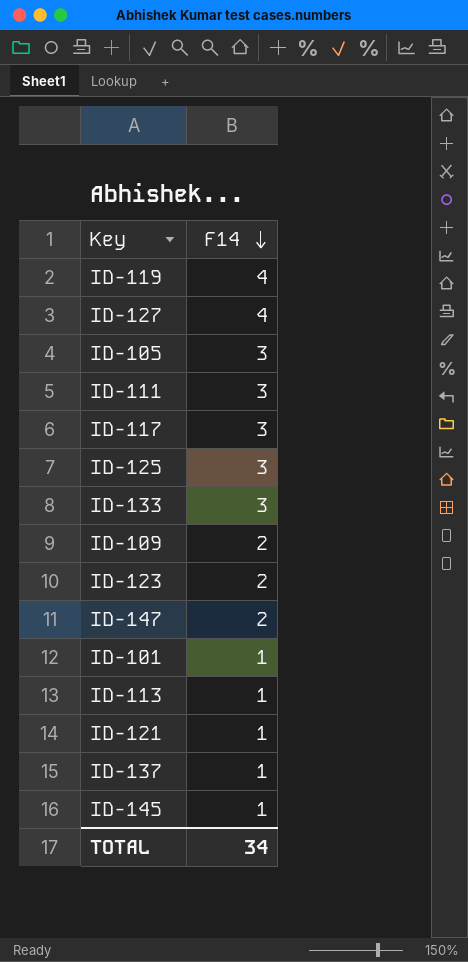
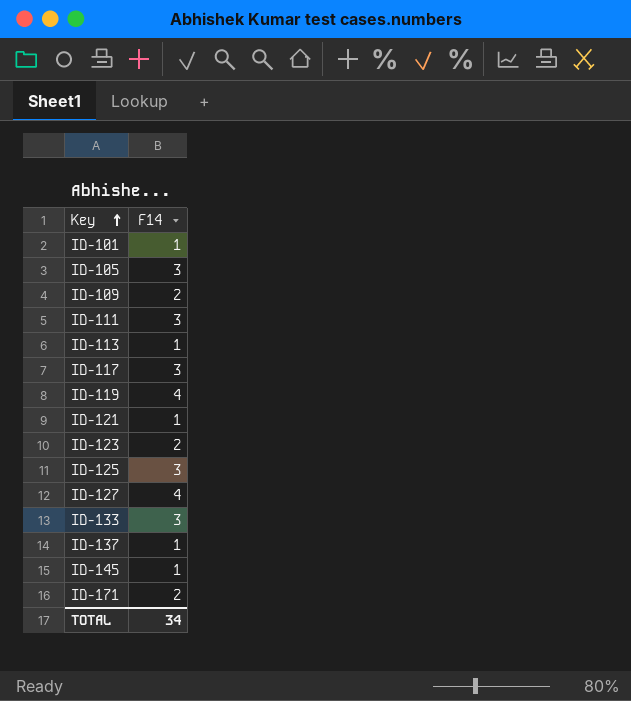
row order: F14 descending -> Key ascending
row ID-147: 2 -> none
row ID-171: none -> 2

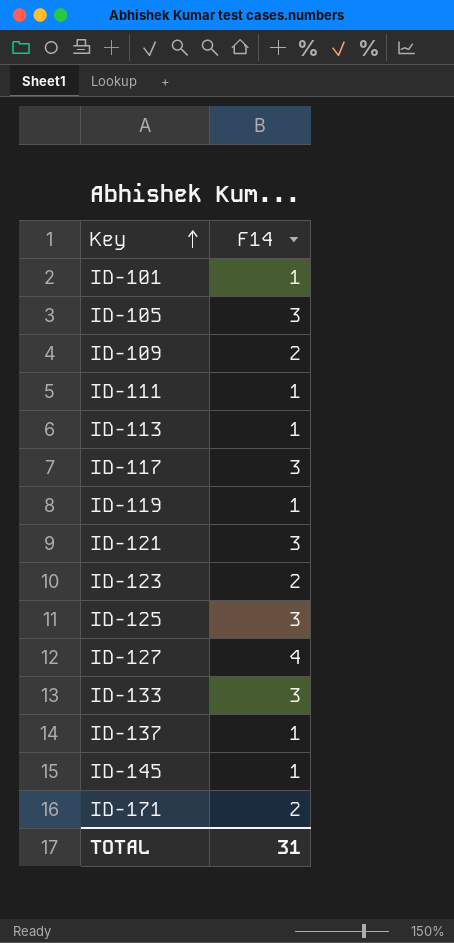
ID-111 | F14: 3 -> 1
ID-119 | F14: 4 -> 1
ID-121 | F14: 1 -> 3
TOTAL | F14: 34 -> 31

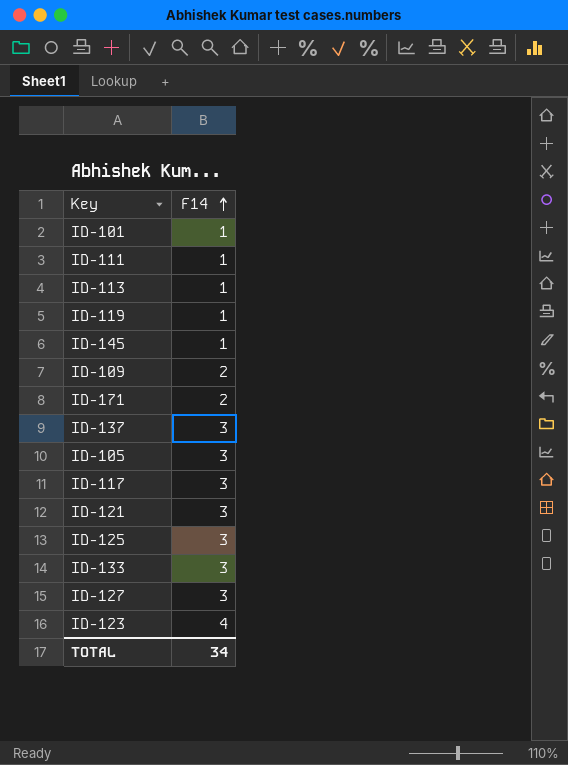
row order: Key ascending -> F14 ascending
ID-137 | F14: 1 -> 3
ID-127 | F14: 4 -> 3
ID-123 | F14: 2 -> 4
TOTAL | F14: 31 -> 34

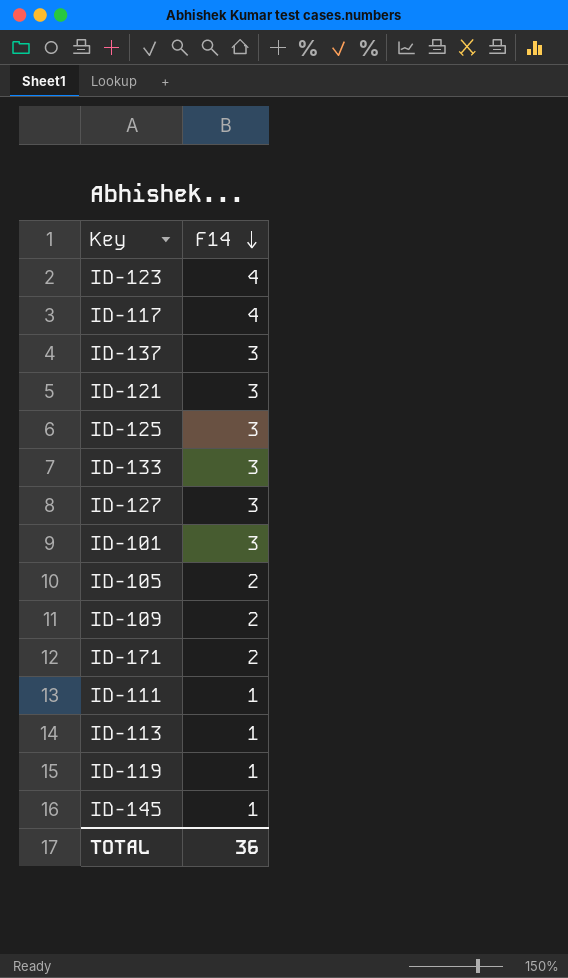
row order: F14 ascending -> F14 descending
ID-117 | F14: 3 -> 4
ID-101 | F14: 1 -> 3
ID-105 | F14: 3 -> 2
TOTAL | F14: 34 -> 36

